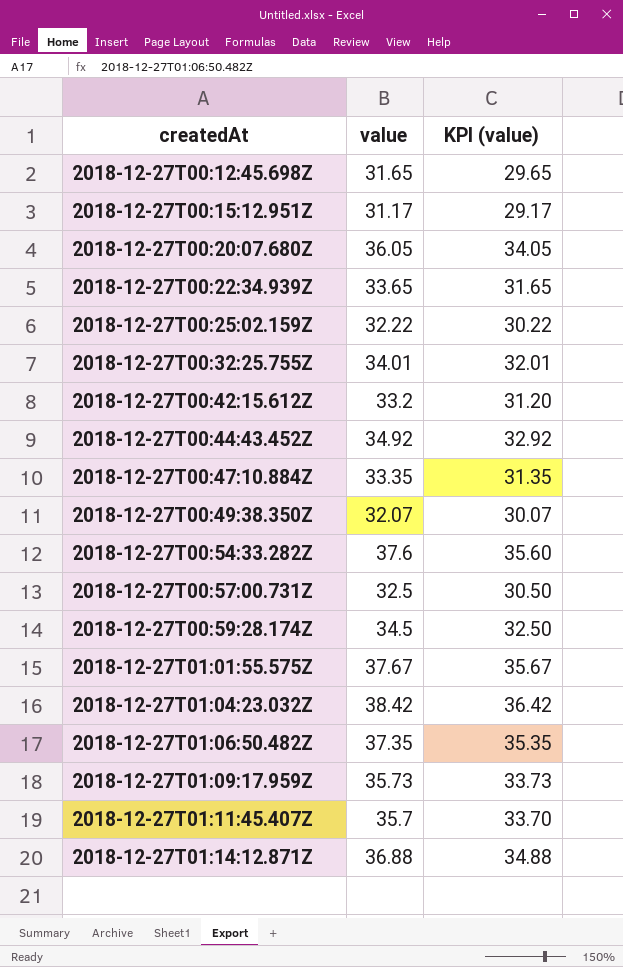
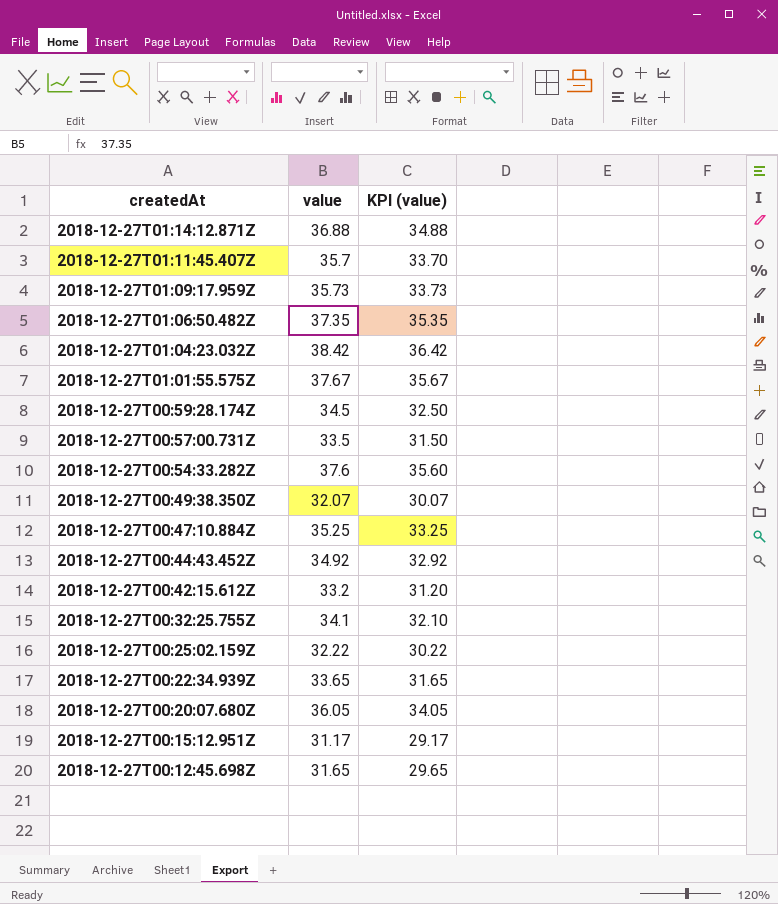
row order: createdAt ascending -> createdAt descending
2018-12-27T00:57:00.731Z | value: 32.5 -> 33.5
2018-12-27T00:57:00.731Z | KPI (value): 30.50 -> 31.50
2018-12-27T00:47:10.884Z | value: 33.35 -> 35.25
2018-12-27T00:47:10.884Z | KPI (value): 31.35 -> 33.25
2018-12-27T00:32:25.755Z | value: 34.01 -> 34.1
2018-12-27T00:32:25.755Z | KPI (value): 32.01 -> 32.10

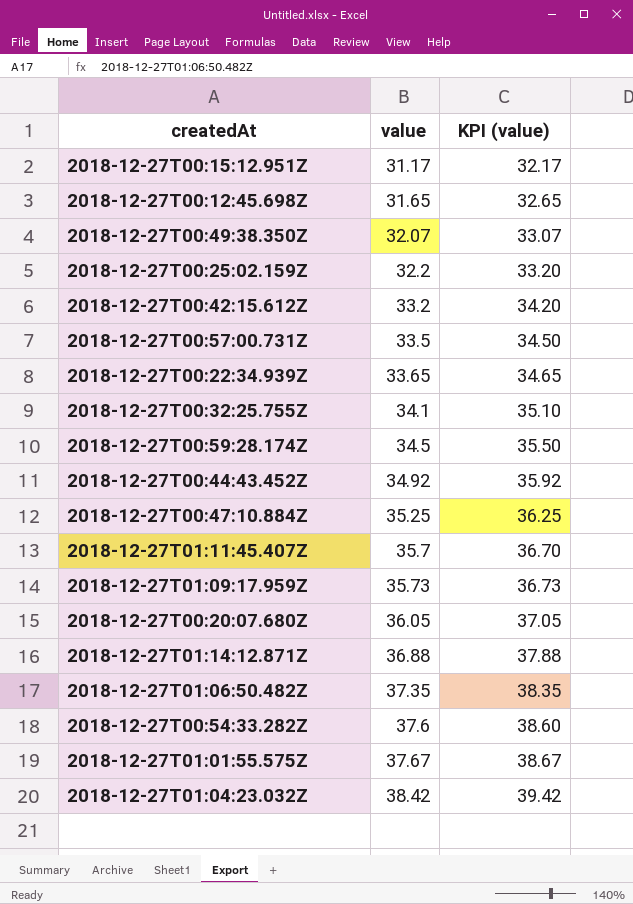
row order: createdAt descending -> value ascending
column KPI (value) | formula: [value] - 2 -> [value] + 1
2018-12-27T00:25:02.159Z | value: 32.22 -> 32.2

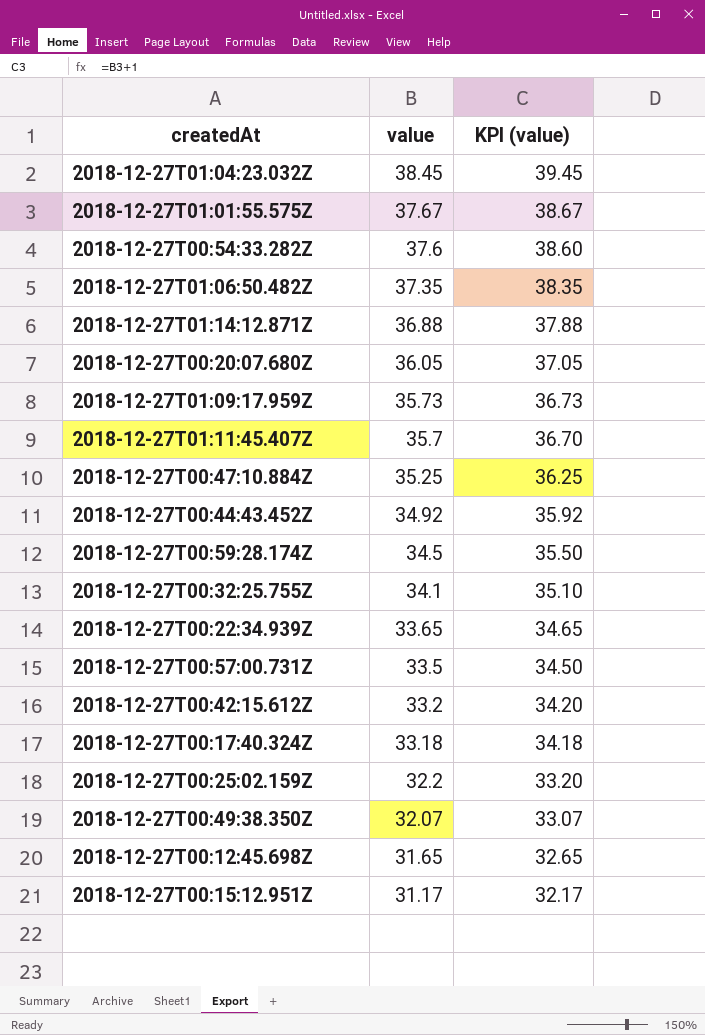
row order: value ascending -> value descending
2018-12-27T01:04:23.032Z | value: 38.42 -> 38.45
2018-12-27T01:04:23.032Z | KPI (value): 39.42 -> 39.45
row 2018-12-27T00:17:40.324Z: none -> 33.18 | 34.18

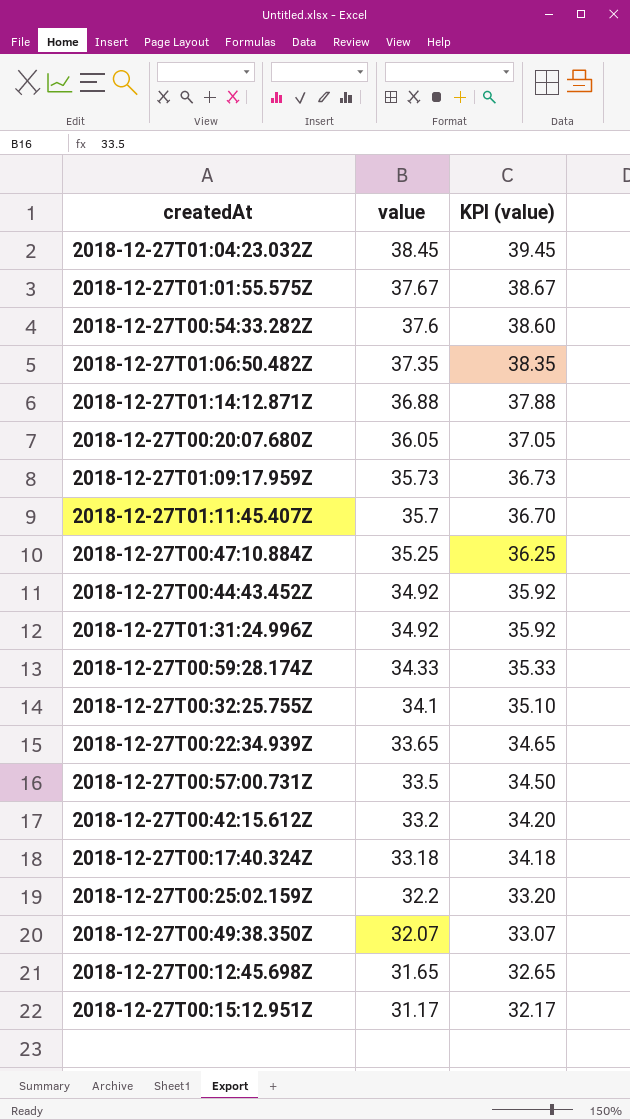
row 2018-12-27T01:31:24.996Z: none -> 34.92 | 35.92
2018-12-27T00:59:28.174Z | value: 34.5 -> 34.33
2018-12-27T00:59:28.174Z | KPI (value): 35.50 -> 35.33

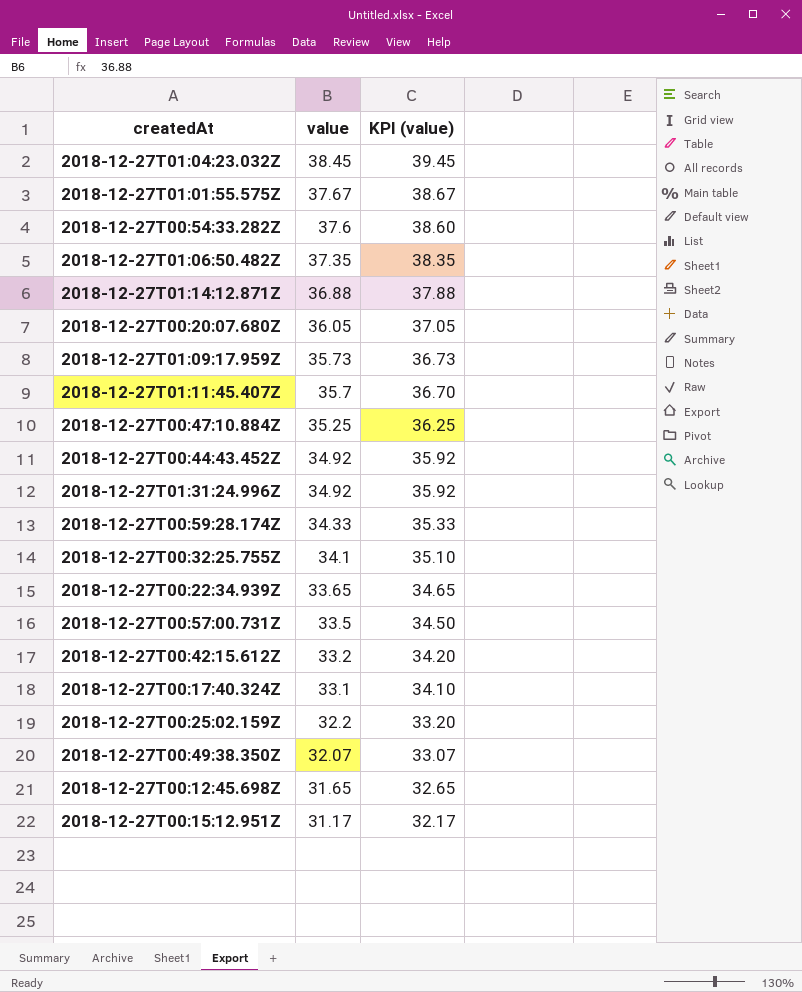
2018-12-27T00:17:40.324Z | value: 33.18 -> 33.1
2018-12-27T00:17:40.324Z | KPI (value): 34.18 -> 34.10

